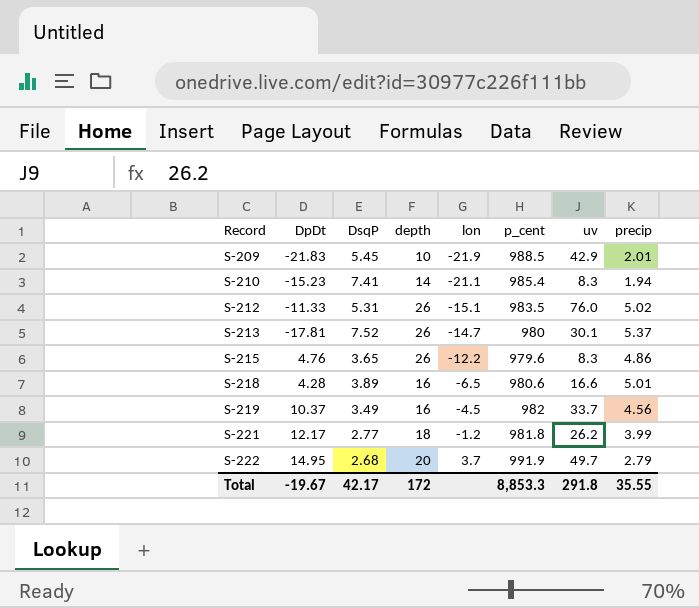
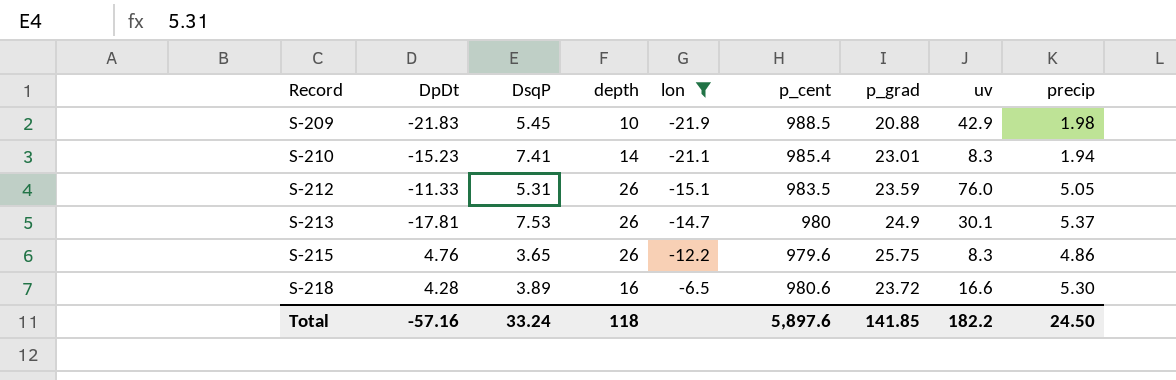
filter: none -> lon <= -6.5
column p_grad | position: none -> 7
S-209 | precip: 2.01 -> 1.98
S-212 | precip: 5.02 -> 5.05
S-213 | DsqP: 7.52 -> 7.53
S-218 | precip: 5.01 -> 5.30
Total | DpDt: -19.67 -> -57.16
Total | DsqP: 42.17 -> 33.24
Total | depth: 172 -> 118
Total | p_cent: 8,853.3 -> 5,897.6
Total | uv: 291.8 -> 182.2
Total | precip: 35.55 -> 24.50

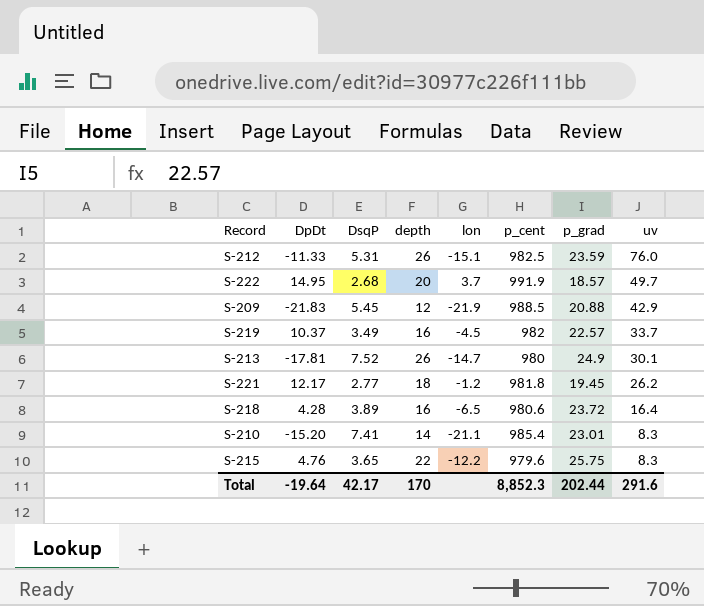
filter: lon <= -6.5 -> none
row order: Record ascending -> uv descending
column precip | position: 9 -> none
S-212 | p_cent: 983.5 -> 982.5
S-209 | depth: 10 -> 12
S-213 | DsqP: 7.53 -> 7.52
S-218 | uv: 16.6 -> 16.4
S-210 | DpDt: -15.23 -> -15.20
S-215 | depth: 26 -> 22
Total | DpDt: -57.16 -> -19.64
Total | DsqP: 33.24 -> 42.17
Total | depth: 118 -> 170
Total | p_cent: 5,897.6 -> 8,852.3
Total | p_grad: 141.85 -> 202.44
Total | uv: 182.2 -> 291.6

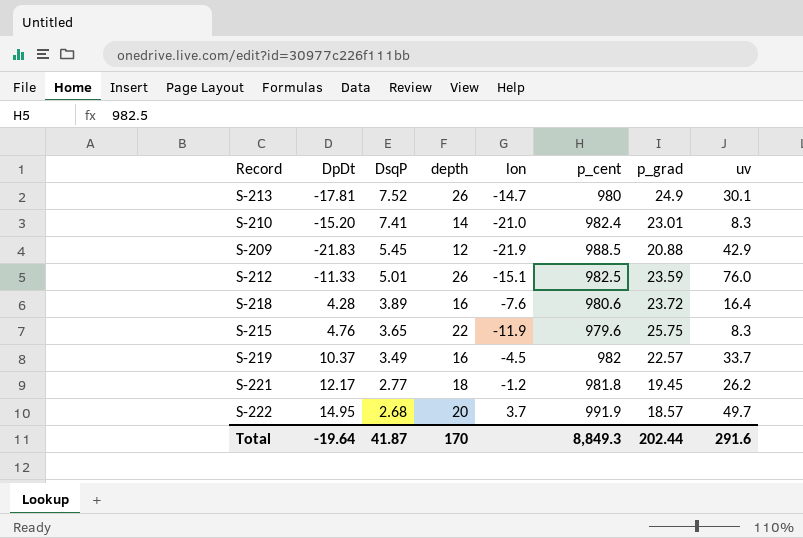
row order: uv descending -> DsqP descending
S-210 | lon: -21.1 -> -21.0
S-210 | p_cent: 985.4 -> 982.4
S-212 | DsqP: 5.31 -> 5.01
S-218 | lon: -6.5 -> -7.6
S-215 | lon: -12.2 -> -11.9
Total | DsqP: 42.17 -> 41.87
Total | p_cent: 8,852.3 -> 8,849.3

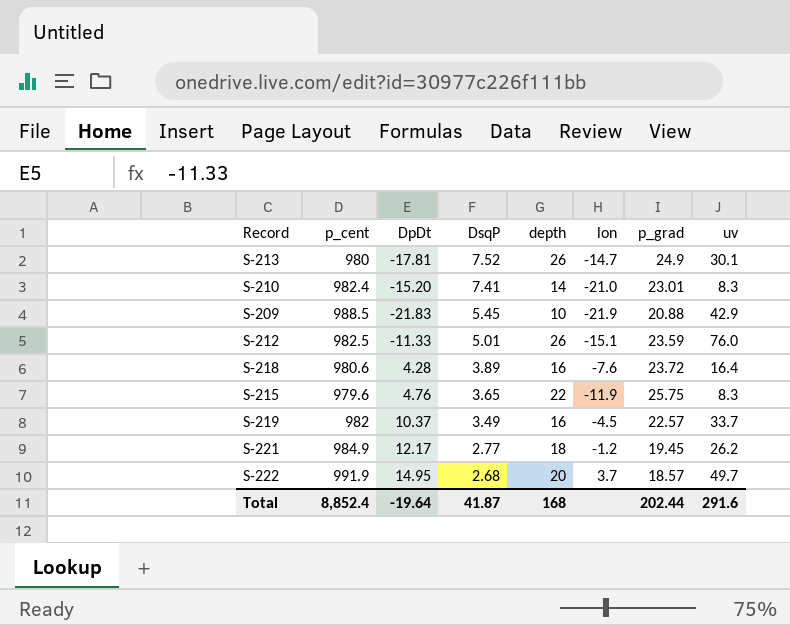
column p_cent | position: 6 -> 2
S-209 | depth: 12 -> 10
S-221 | p_cent: 981.8 -> 984.9
Total | p_cent: 8,849.3 -> 8,852.4
Total | depth: 170 -> 168

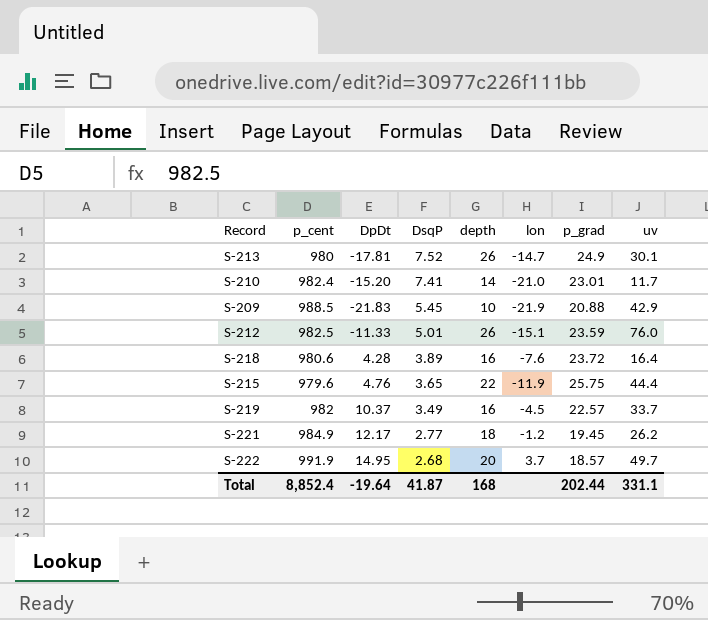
S-210 | uv: 8.3 -> 11.7
S-215 | uv: 8.3 -> 44.4
Total | uv: 291.6 -> 331.1

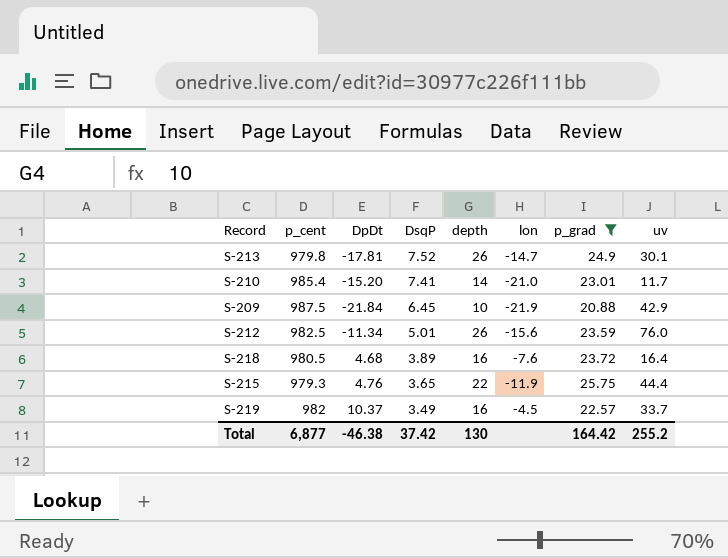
filter: none -> p_grad >= 20.88
S-213 | p_cent: 980 -> 979.8
S-210 | p_cent: 982.4 -> 985.4
S-209 | p_cent: 988.5 -> 987.5
S-209 | DpDt: -21.83 -> -21.84
S-209 | DsqP: 5.45 -> 6.45
S-212 | DpDt: -11.33 -> -11.34
S-212 | lon: -15.1 -> -15.6
S-218 | p_cent: 980.6 -> 980.5
S-218 | DpDt: 4.28 -> 4.68
S-215 | p_cent: 979.6 -> 979.3
Total | p_cent: 8,852.4 -> 6,877
Total | DpDt: -19.64 -> -46.38
Total | DsqP: 41.87 -> 37.42
Total | depth: 168 -> 130
Total | p_grad: 202.44 -> 164.42
Total | uv: 331.1 -> 255.2

